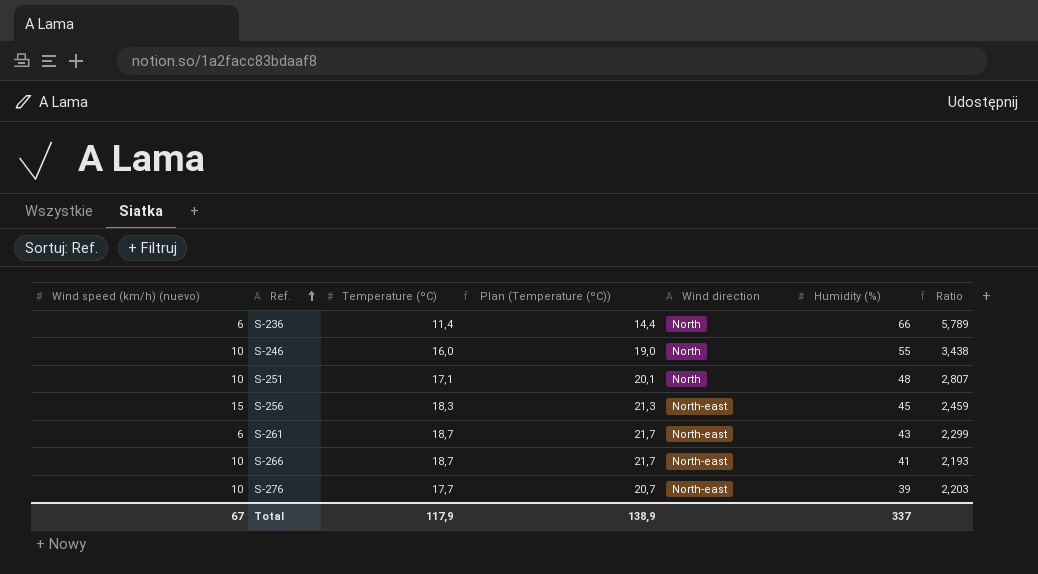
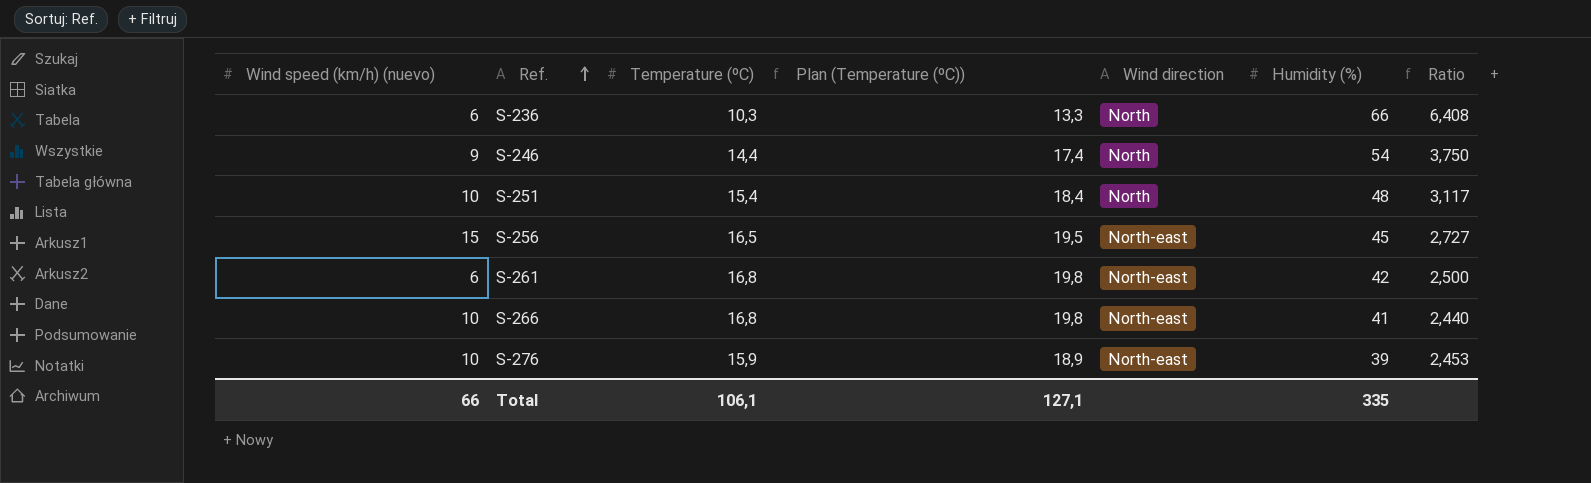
S-236 | Temperature (ºC): 11,4 -> 10,3
S-236 | Plan (Temperature (ºC)): 14,4 -> 13,3
S-236 | Ratio: 5,789 -> 6,408
S-246 | Wind speed (km/h) (nuevo): 10 -> 9
S-246 | Temperature (ºC): 16,0 -> 14,4
S-246 | Plan (Temperature (ºC)): 19,0 -> 17,4
S-246 | Humidity (%): 55 -> 54
S-246 | Ratio: 3,438 -> 3,750
S-251 | Temperature (ºC): 17,1 -> 15,4
S-251 | Plan (Temperature (ºC)): 20,1 -> 18,4
S-251 | Ratio: 2,807 -> 3,117
S-256 | Temperature (ºC): 18,3 -> 16,5
S-256 | Plan (Temperature (ºC)): 21,3 -> 19,5
S-256 | Ratio: 2,459 -> 2,727
S-261 | Temperature (ºC): 18,7 -> 16,8
S-261 | Plan (Temperature (ºC)): 21,7 -> 19,8
S-261 | Humidity (%): 43 -> 42
S-261 | Ratio: 2,299 -> 2,500
S-266 | Temperature (ºC): 18,7 -> 16,8
S-266 | Plan (Temperature (ºC)): 21,7 -> 19,8
S-266 | Ratio: 2,193 -> 2,440
S-276 | Temperature (ºC): 17,7 -> 15,9
S-276 | Plan (Temperature (ºC)): 20,7 -> 18,9
S-276 | Ratio: 2,203 -> 2,453
Total | Wind speed (km/h) (nuevo): 67 -> 66
Total | Temperature (ºC): 117,9 -> 106,1
Total | Plan (Temperature (ºC)): 138,9 -> 127,1
Total | Humidity (%): 337 -> 335

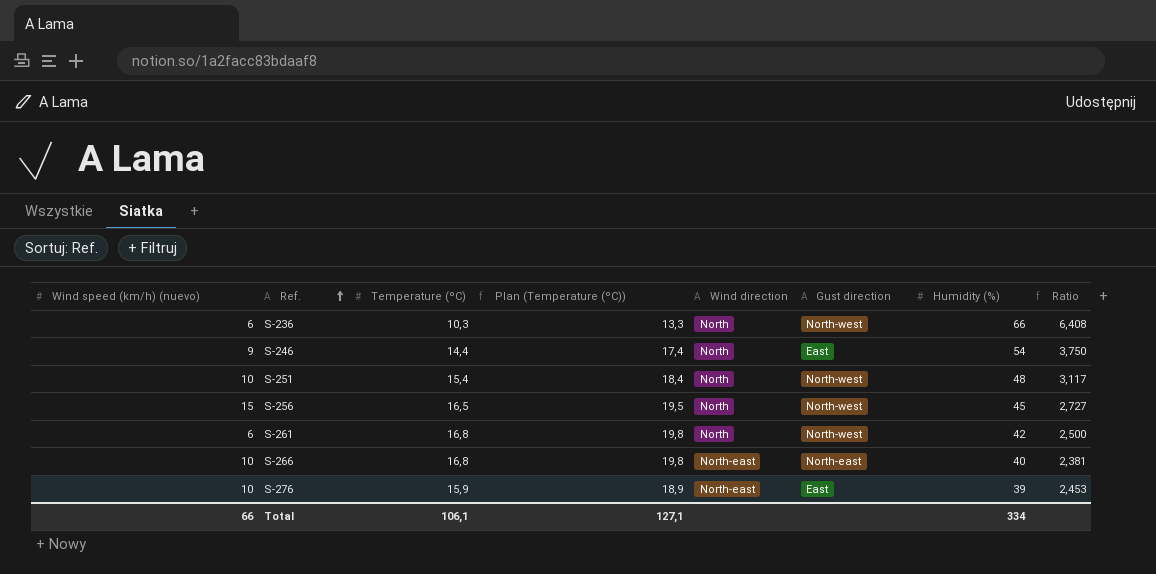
column Gust direction | position: none -> 6
S-256 | Wind direction: North-east -> North
S-261 | Wind direction: North-east -> North
S-266 | Humidity (%): 41 -> 40
S-266 | Ratio: 2,440 -> 2,381
Total | Humidity (%): 335 -> 334

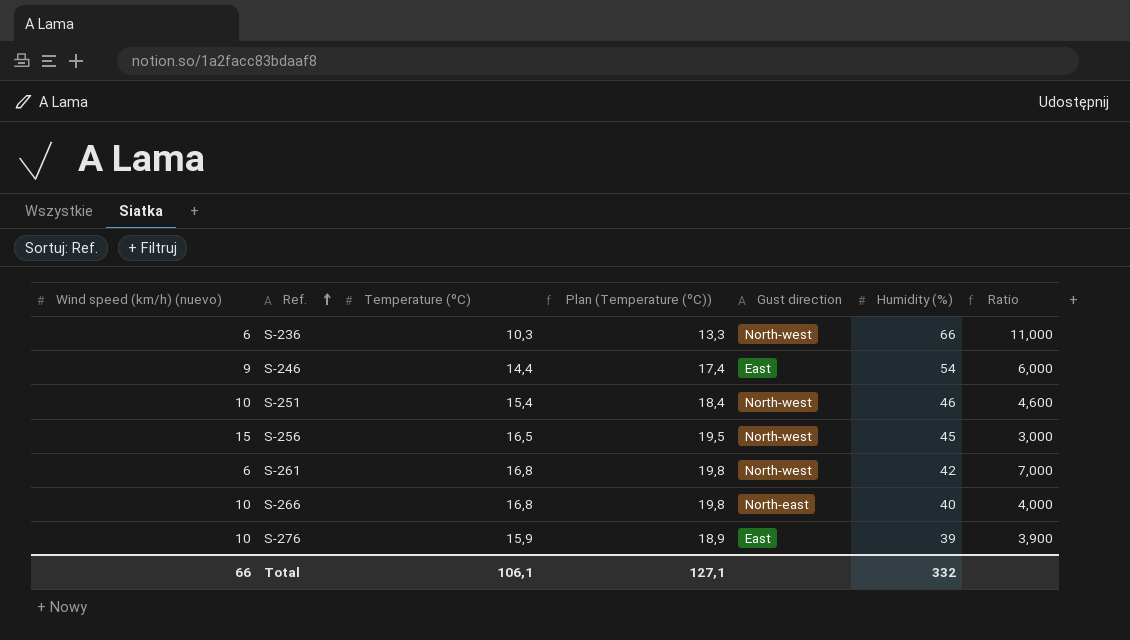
column Wind direction | position: 5 -> none
column Ratio | formula: [Humidity (%)] / [Temperature (ºC)] -> [Humidity (%)] / [Wind speed (km/h) (nuevo)]
S-251 | Humidity (%): 48 -> 46
Total | Humidity (%): 334 -> 332

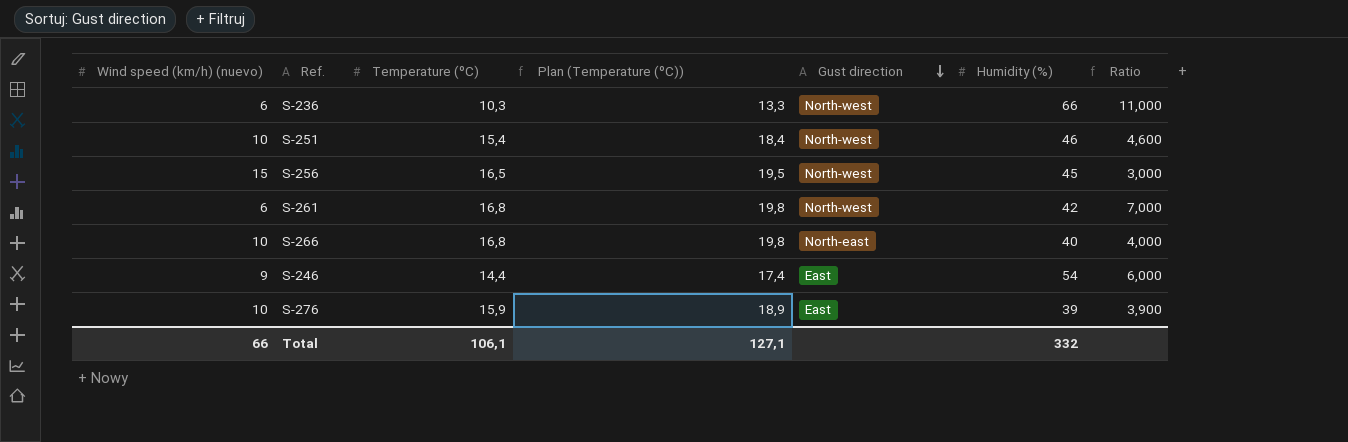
row order: Ref. ascending -> Gust direction descending

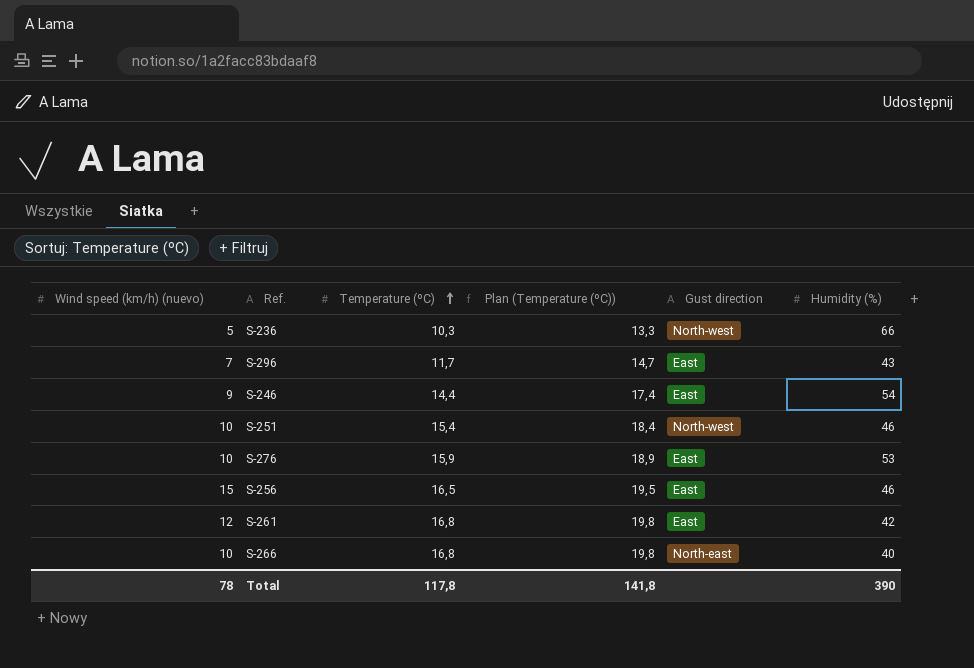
row order: Gust direction descending -> Temperature (ºC) ascending
column Ratio | formula: [Humidity (%)] / [Wind speed (km/h) (nuevo)] -> none
S-236 | Wind speed (km/h) (nuevo): 6 -> 5
row S-296: none -> 7 | 11,7 | 14,7 | East | 43
S-276 | Humidity (%): 39 -> 53
S-256 | Gust direction: North-west -> East
S-256 | Humidity (%): 45 -> 46
S-261 | Wind speed (km/h) (nuevo): 6 -> 12
S-261 | Gust direction: North-west -> East
Total | Wind speed (km/h) (nuevo): 66 -> 78
Total | Temperature (ºC): 106,1 -> 117,8
Total | Plan (Temperature (ºC)): 127,1 -> 141,8
Total | Humidity (%): 332 -> 390

